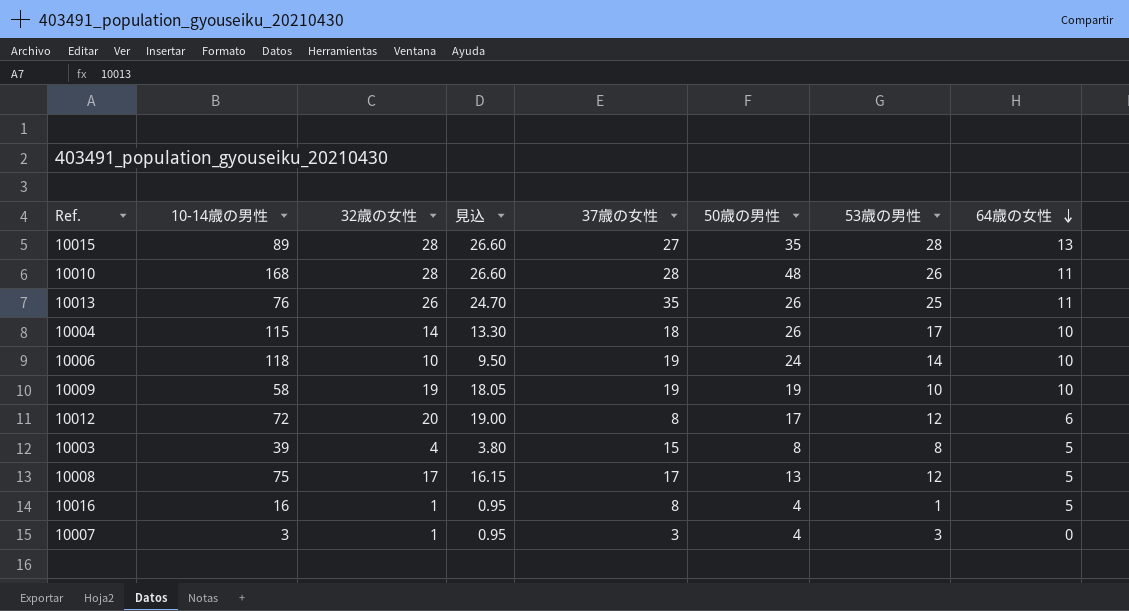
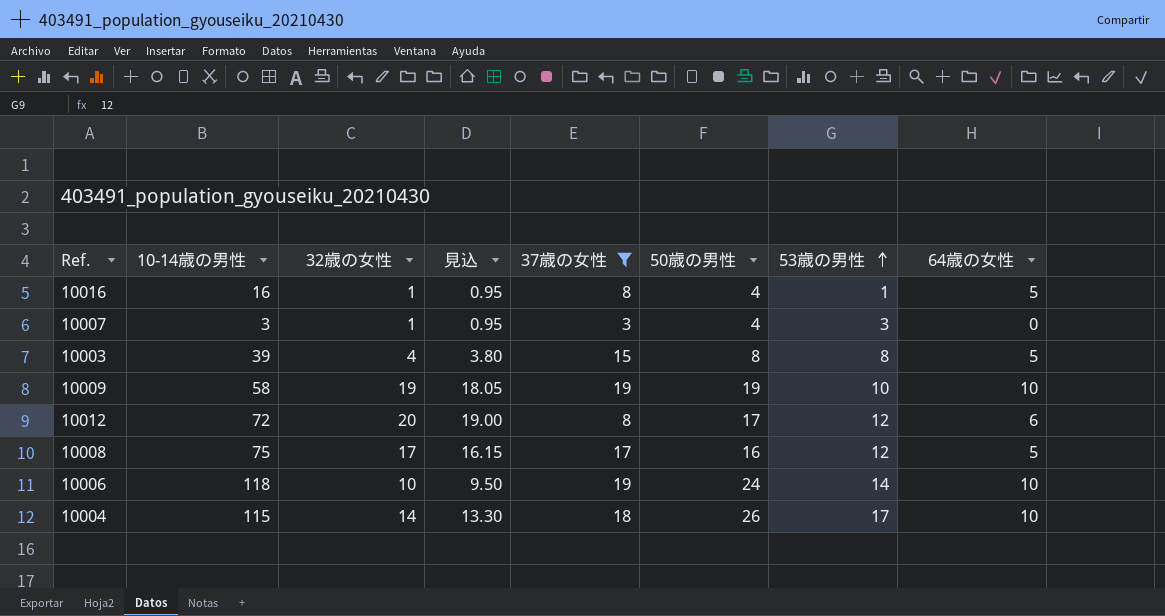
filter: none -> 37歳の女性 <= 19
row order: 64歳の女性 descending -> 53歳の男性 ascending
10008 | 50歳の男性: 13 -> 16

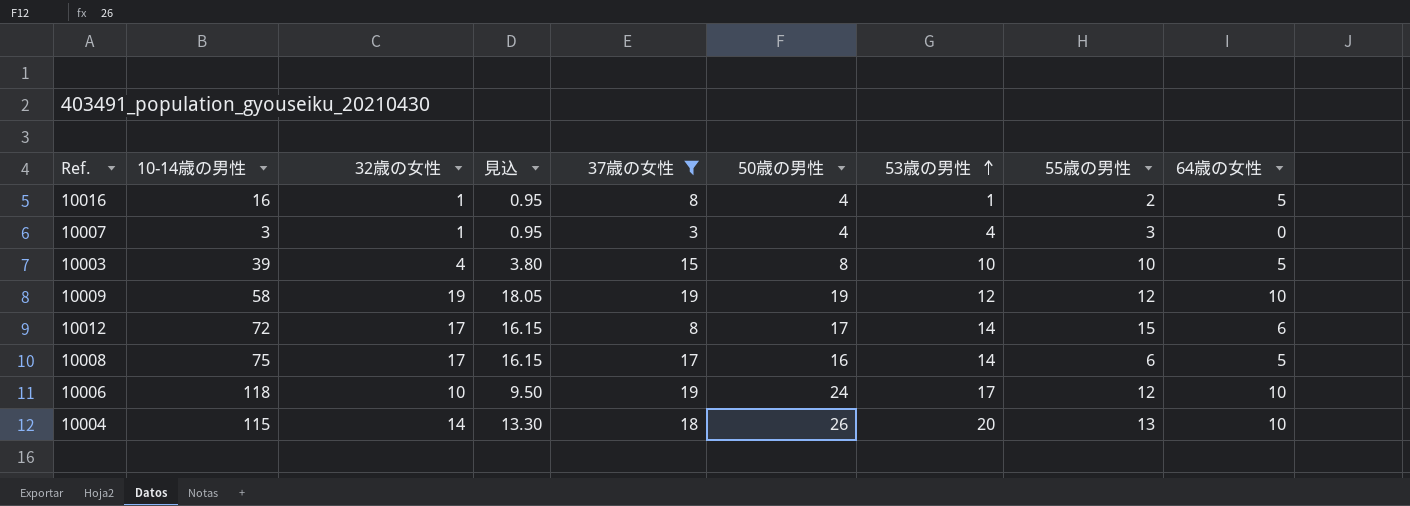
column 55歳の男性 | position: none -> 8
10007 | 53歳の男性: 3 -> 4
10003 | 53歳の男性: 8 -> 10
10009 | 53歳の男性: 10 -> 12
10012 | 32歳の女性: 20 -> 17
10012 | 見込: 19.00 -> 16.15
10012 | 53歳の男性: 12 -> 14
10008 | 53歳の男性: 12 -> 14
10006 | 53歳の男性: 14 -> 17
10004 | 53歳の男性: 17 -> 20

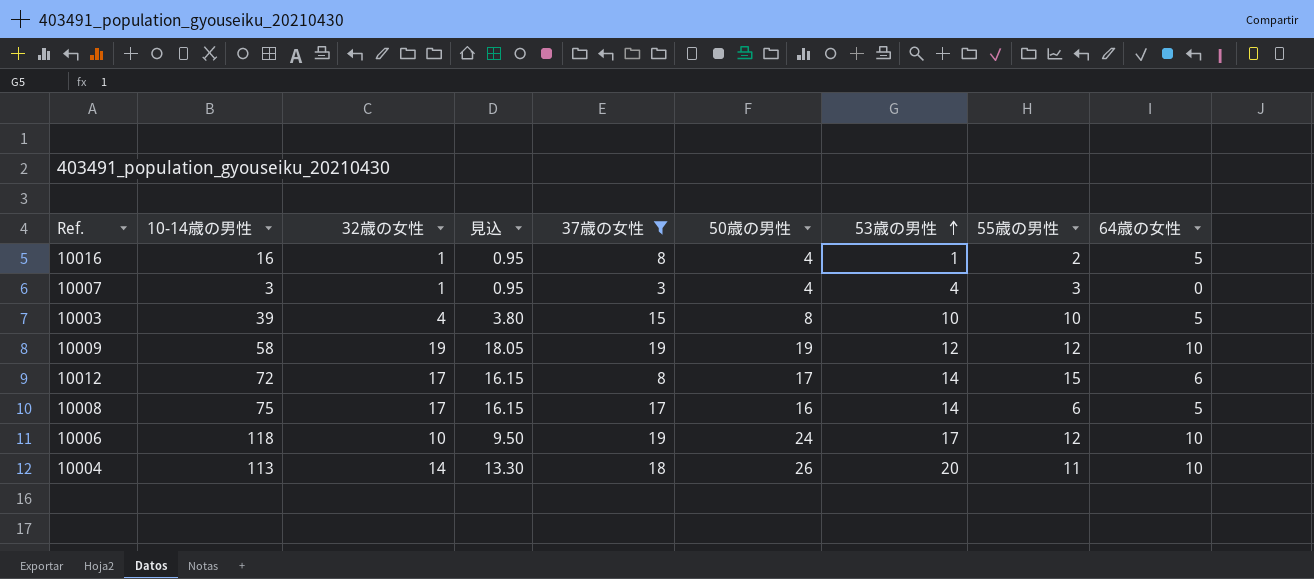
10004 | 10-14歳の男性: 115 -> 113
10004 | 55歳の男性: 13 -> 11

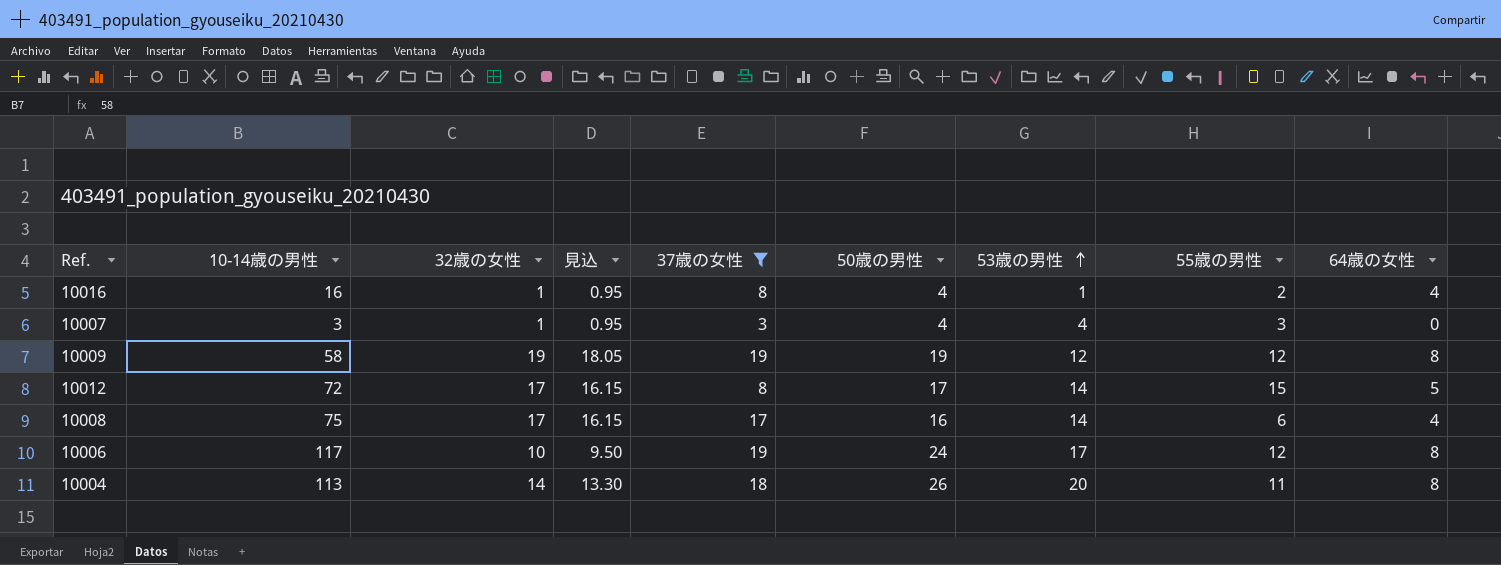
row 10003: 39 | 4 | 3.80 | 15 | 8 | 10 | 10 | 5 -> none
10016 | 64歳の女性: 5 -> 4
10009 | 64歳の女性: 10 -> 8
10012 | 64歳の女性: 6 -> 5
10008 | 64歳の女性: 5 -> 4
10006 | 10-14歳の男性: 118 -> 117
10006 | 64歳の女性: 10 -> 8
10004 | 64歳の女性: 10 -> 8

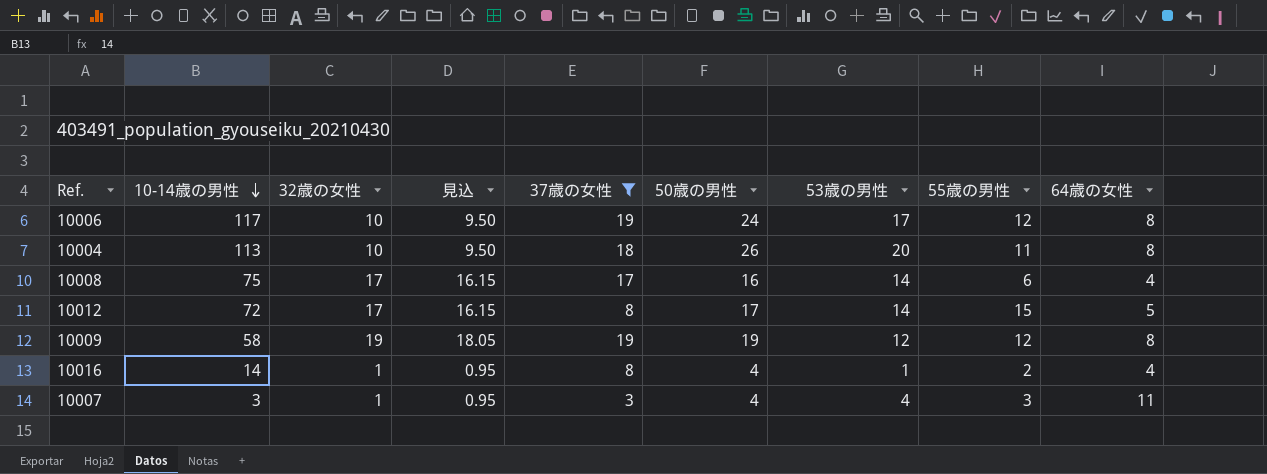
row order: 53歳の男性 ascending -> 10-14歳の男性 descending
10004 | 32歳の女性: 14 -> 10
10004 | 見込: 13.30 -> 9.50
10016 | 10-14歳の男性: 16 -> 14
10007 | 64歳の女性: 0 -> 11

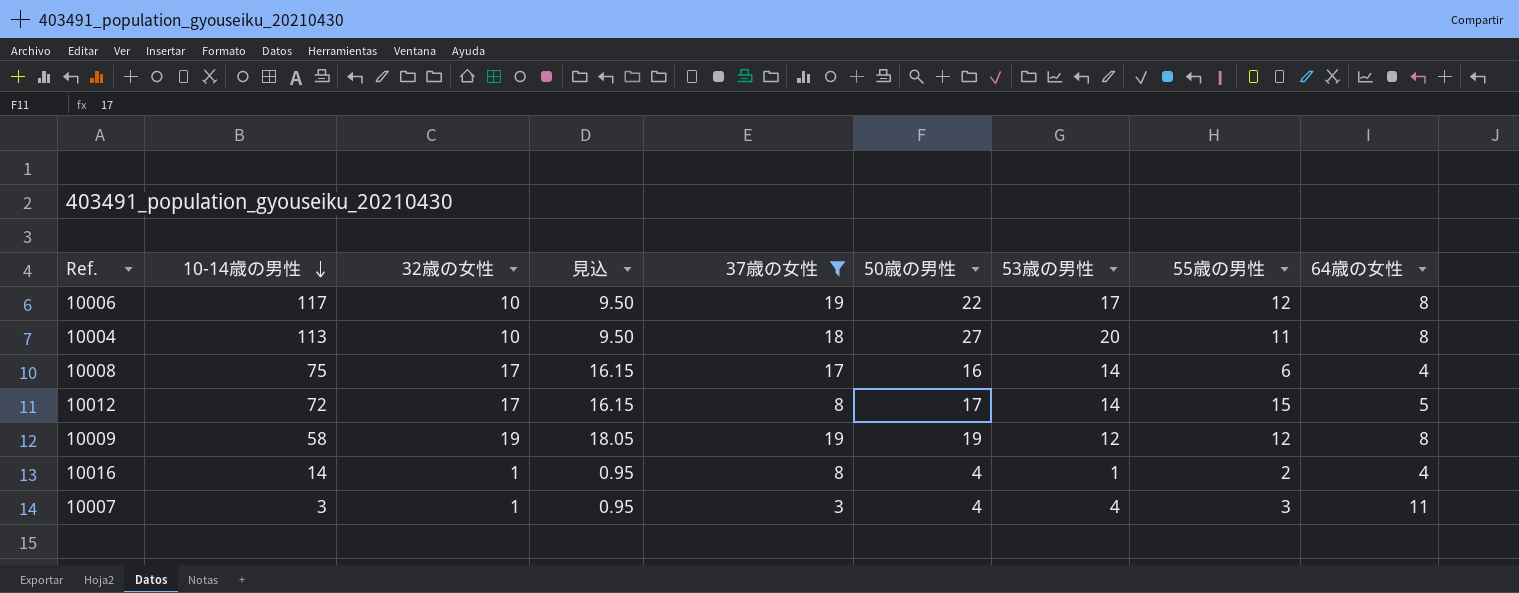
10006 | 50歳の男性: 24 -> 22
10004 | 50歳の男性: 26 -> 27

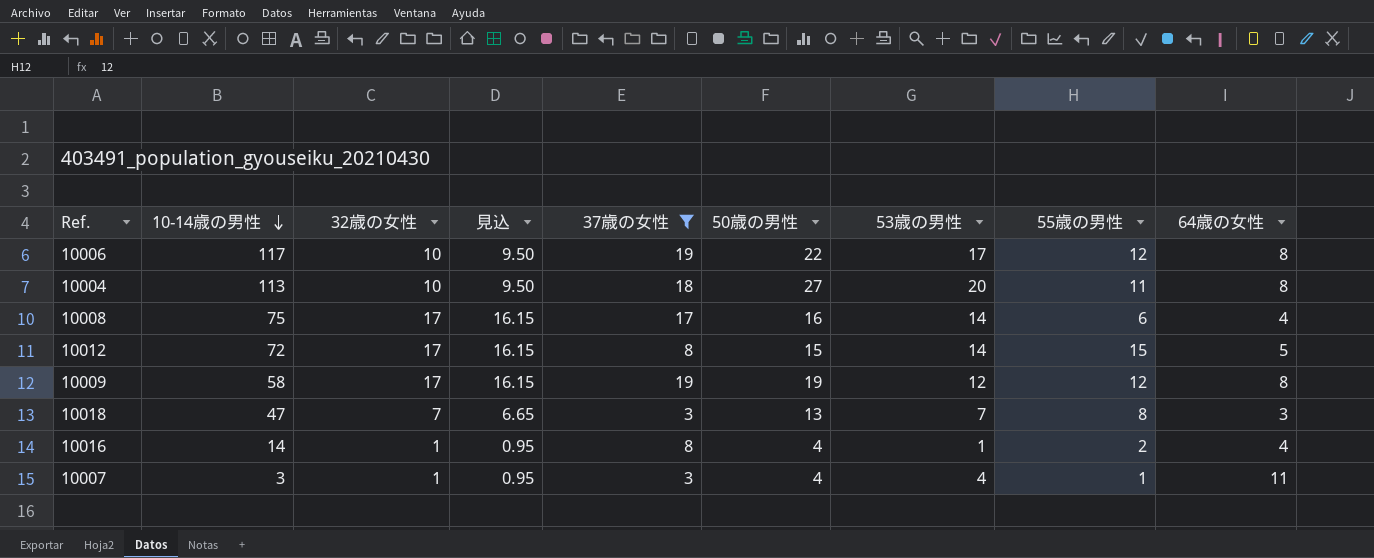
10012 | 50歳の男性: 17 -> 15
10009 | 32歳の女性: 19 -> 17
10009 | 見込: 18.05 -> 16.15
row 10018: none -> 47 | 7 | 6.65 | 3 | 13 | 7 | 8 | 3
10007 | 55歳の男性: 3 -> 1

